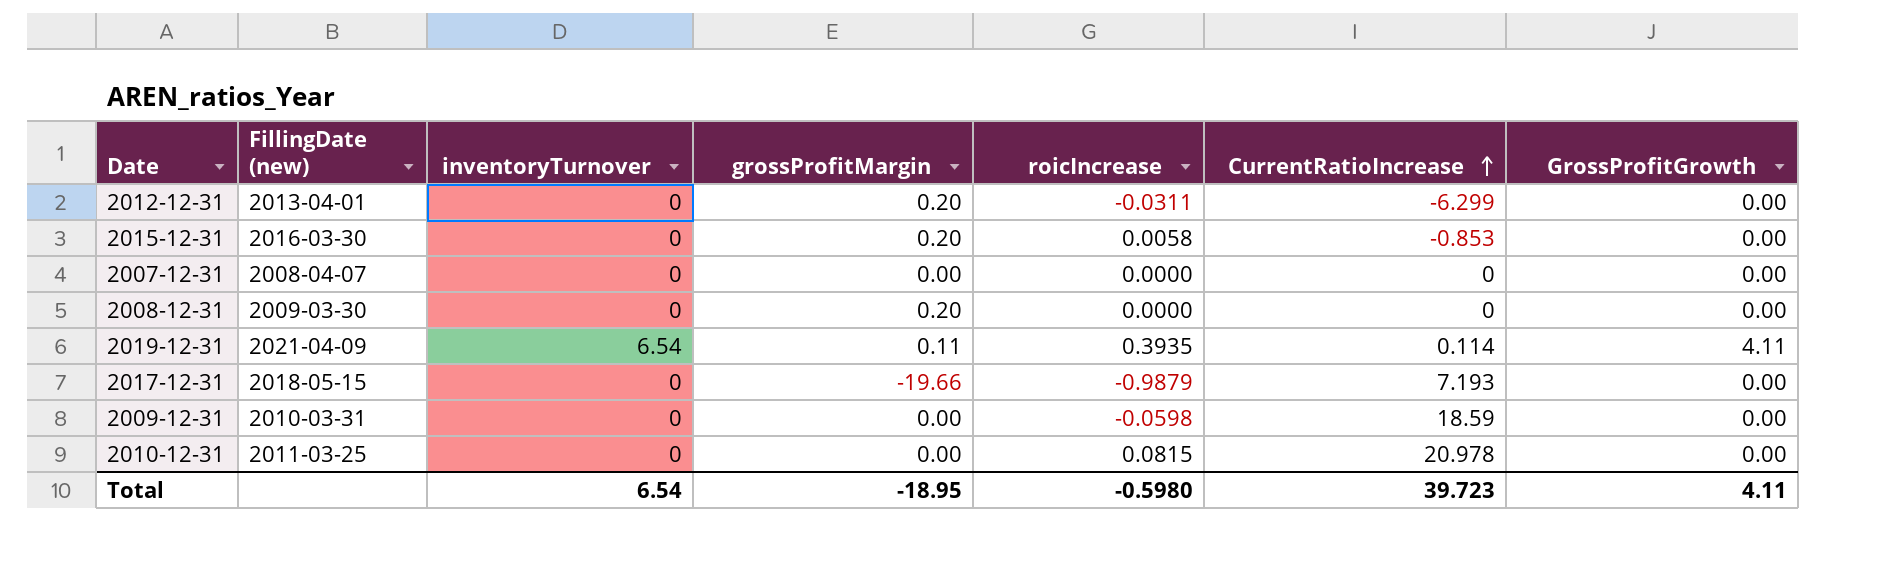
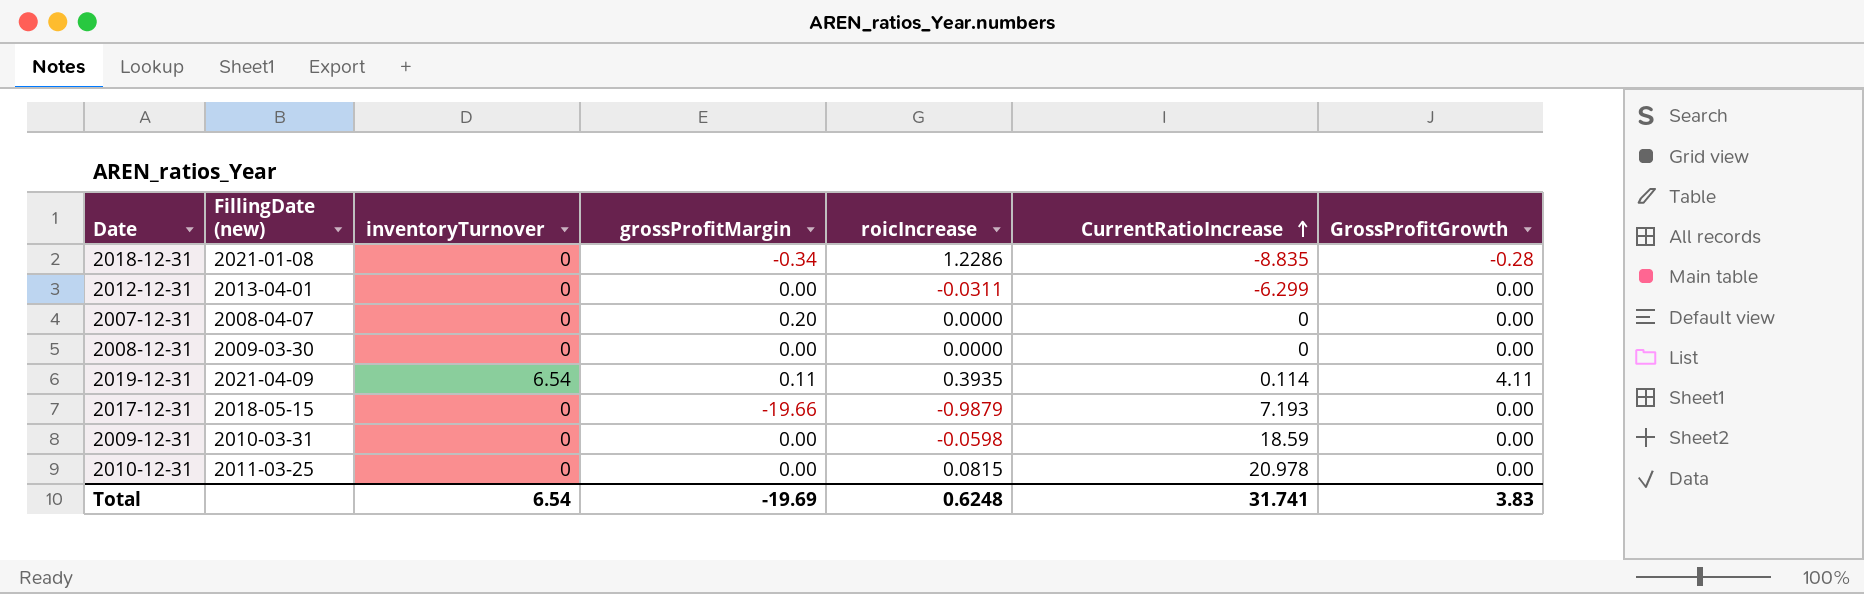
row 2015-12-31: 2016-03-30 | 0 | 0.20 | 0.0058 | -0.853 | 0.00 -> none
row 2018-12-31: none -> 2021-01-08 | 0 | -0.34 | 1.2286 | -8.835 | -0.28
2012-12-31 | grossProfitMargin: 0.20 -> 0.00
2007-12-31 | grossProfitMargin: 0.00 -> 0.20
2008-12-31 | grossProfitMargin: 0.20 -> 0.00
Total | grossProfitMargin: -18.95 -> -19.69
Total | roicIncrease: -0.5980 -> 0.6248
Total | CurrentRatioIncrease: 39.723 -> 31.741
Total | GrossProfitGrowth: 4.11 -> 3.83

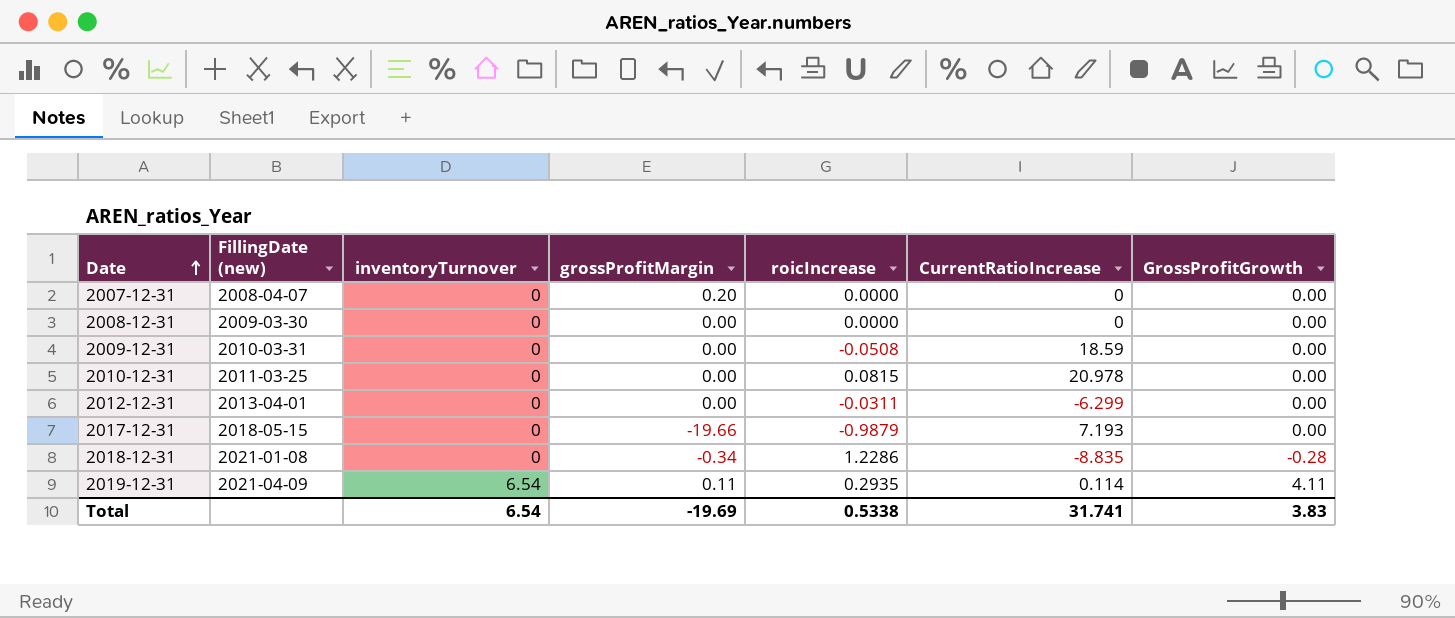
row order: CurrentRatioIncrease ascending -> Date ascending
2009-12-31 | roicIncrease: -0.0598 -> -0.0508
2019-12-31 | roicIncrease: 0.3935 -> 0.2935
Total | roicIncrease: 0.6248 -> 0.5338

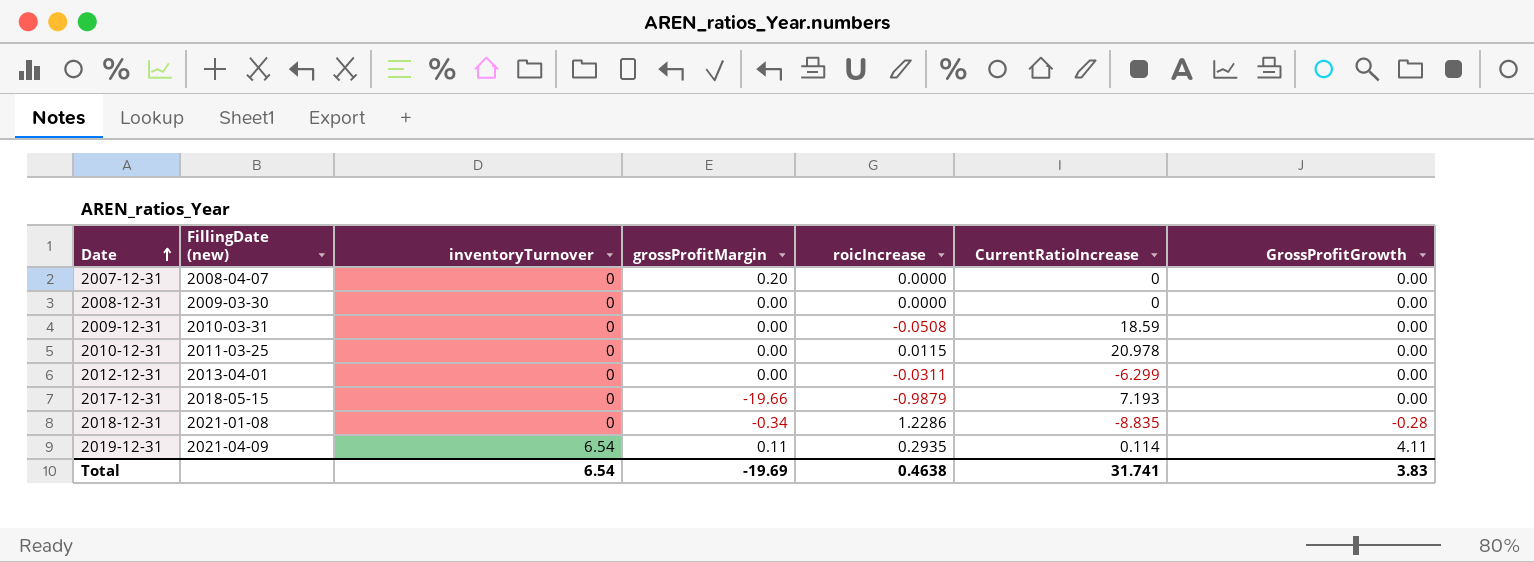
2010-12-31 | roicIncrease: 0.0815 -> 0.0115
Total | roicIncrease: 0.5338 -> 0.4638

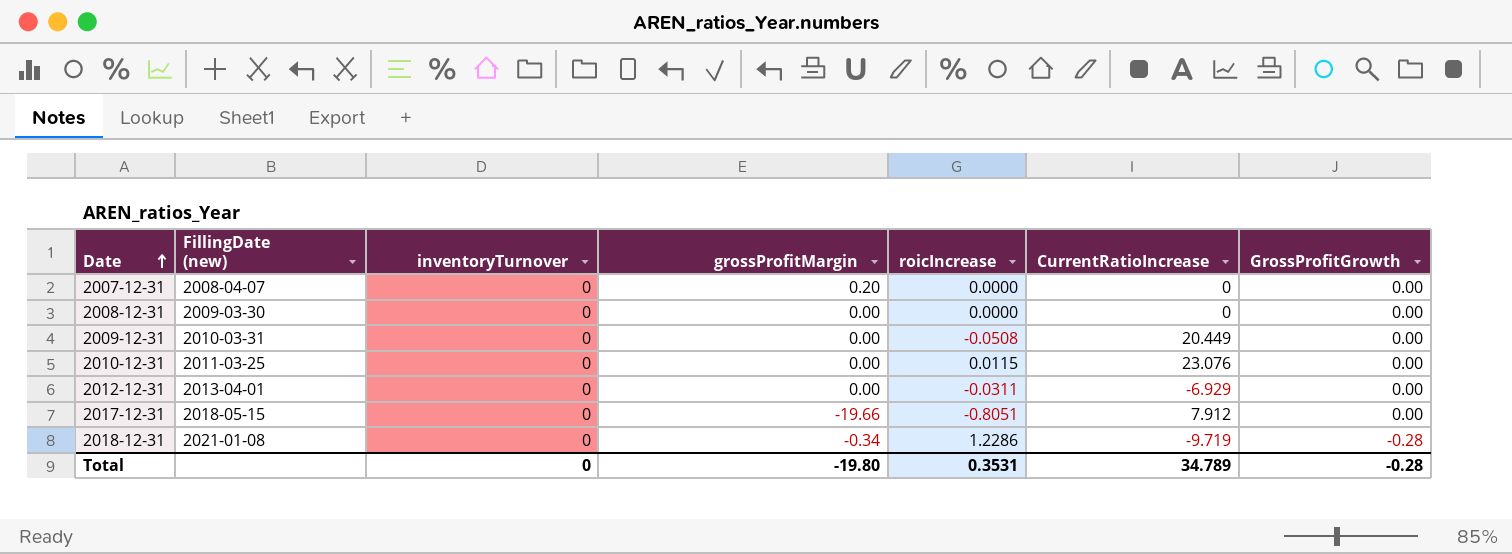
row 2019-12-31: 2021-04-09 | 6.54 | 0.11 | 0.2935 | 0.114 | 4.11 -> none
2009-12-31 | CurrentRatioIncrease: 18.59 -> 20.449
2010-12-31 | CurrentRatioIncrease: 20.978 -> 23.076
2012-12-31 | CurrentRatioIncrease: -6.299 -> -6.929
2017-12-31 | roicIncrease: -0.9879 -> -0.8051
2017-12-31 | CurrentRatioIncrease: 7.193 -> 7.912
2018-12-31 | CurrentRatioIncrease: -8.835 -> -9.719
Total | inventoryTurnover: 6.54 -> 0
Total | grossProfitMargin: -19.69 -> -19.80
Total | roicIncrease: 0.4638 -> 0.3531
Total | CurrentRatioIncrease: 31.741 -> 34.789
Total | GrossProfitGrowth: 3.83 -> -0.28

